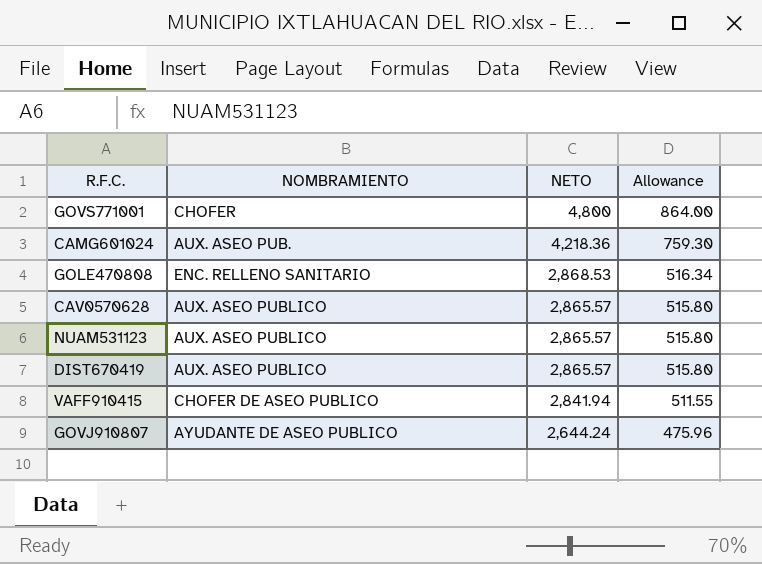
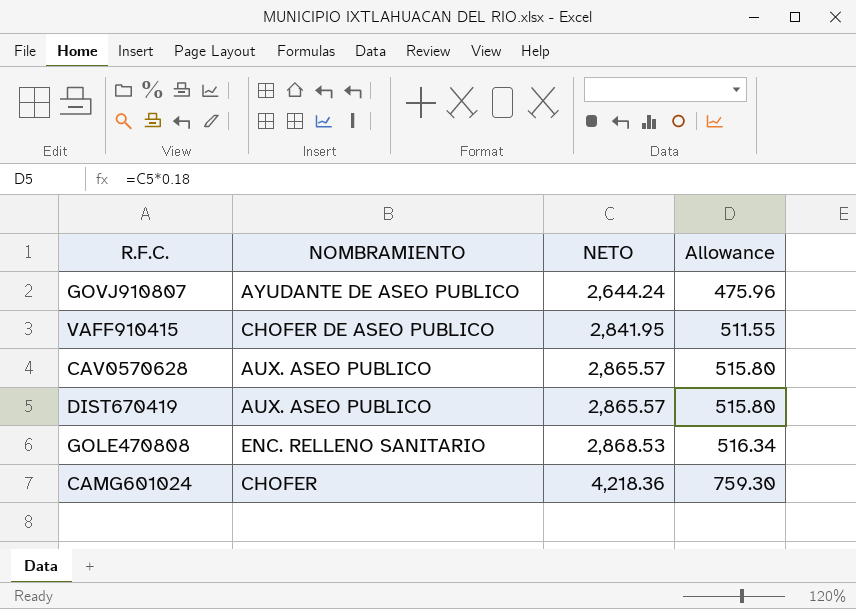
row order: NETO descending -> NETO ascending
row GOVS771001: CHOFER | 4,800 | 864.00 -> none
row NUAM531123: AUX. ASEO PUBLICO | 2,865.57 | 515.80 -> none
VAFF910415 | NETO: 2,841.94 -> 2,841.95
CAMG601024 | NOMBRAMIENTO: AUX. ASEO PUB. -> CHOFER

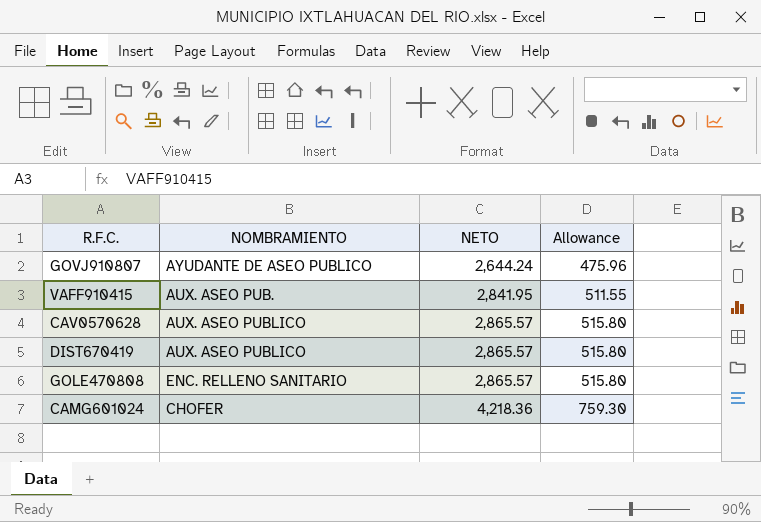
VAFF910415 | NOMBRAMIENTO: CHOFER DE ASEO PUBLICO -> AUX. ASEO PUB.
GOLE470808 | NETO: 2,868.53 -> 2,865.57
GOLE470808 | Allowance: 516.34 -> 515.80

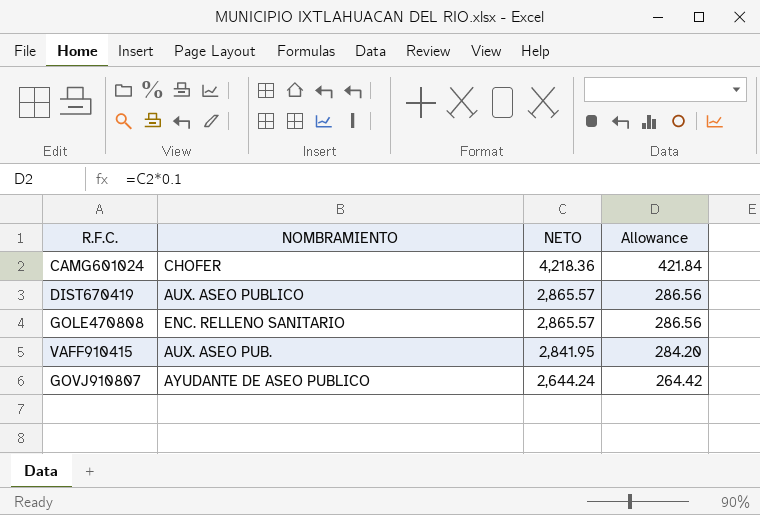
row order: NETO ascending -> NETO descending
column Allowance | formula: [NETO] * 0.18 -> [NETO] * 0.1
row CAV0570628: AUX. ASEO PUBLICO | 2,865.57 | 515.80 -> none

